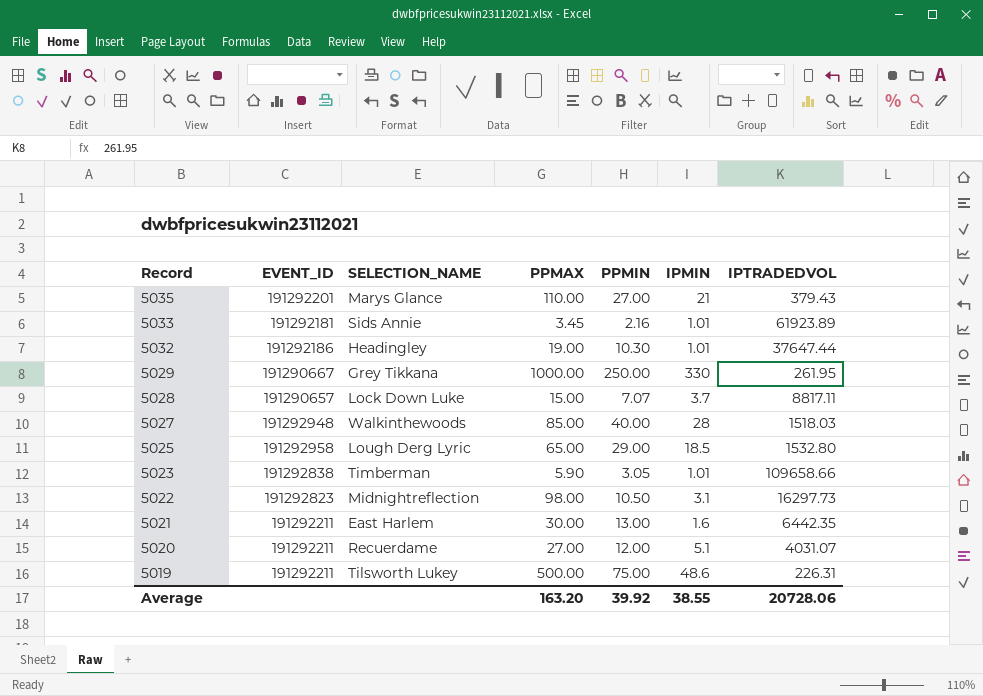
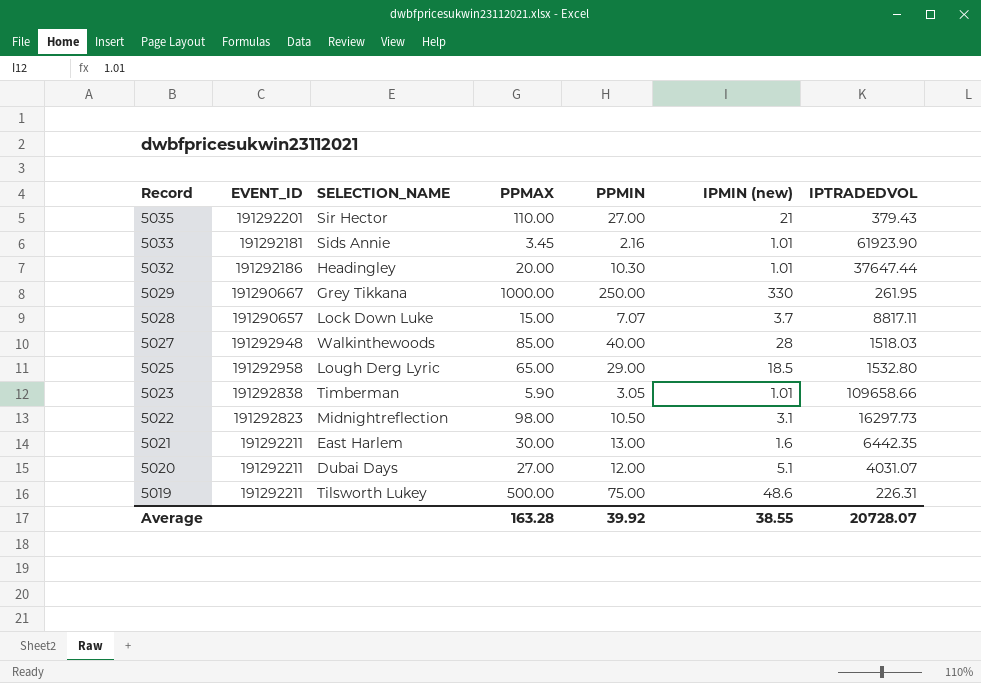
column name: IPMIN -> IPMIN (new)
5035 | SELECTION_NAME: Marys Glance -> Sir Hector
5033 | IPTRADEDVOL: 61923.89 -> 61923.90
5032 | PPMAX: 19.00 -> 20.00
5020 | SELECTION_NAME: Recuerdame -> Dubai Days
Average | PPMAX: 163.20 -> 163.28
Average | IPTRADEDVOL: 20728.06 -> 20728.07

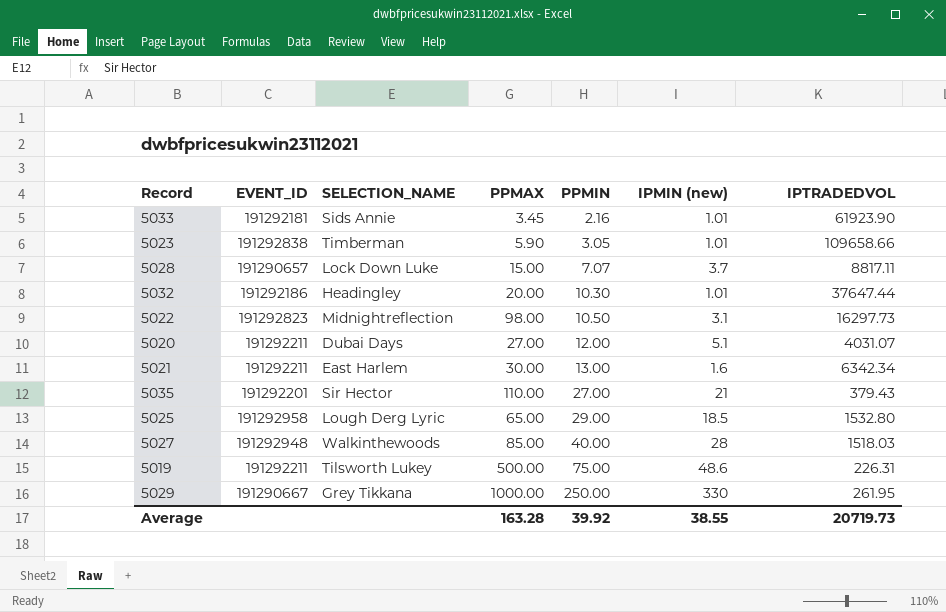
row order: Record descending -> PPMIN ascending
5021 | IPTRADEDVOL: 6442.35 -> 6342.34
Average | IPTRADEDVOL: 20728.07 -> 20719.73

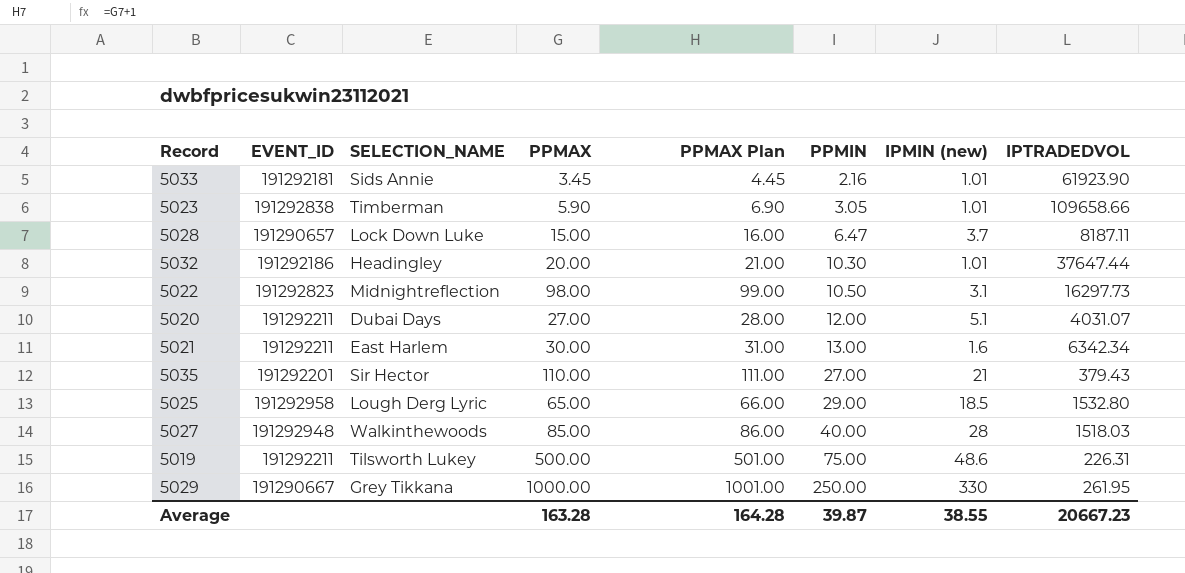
column PPMAX Plan | formula: none -> [PPMAX] + 1
5028 | PPMIN: 7.07 -> 6.47
5028 | IPTRADEDVOL: 8817.11 -> 8187.11
Average | PPMIN: 39.92 -> 39.87
Average | IPTRADEDVOL: 20719.73 -> 20667.23

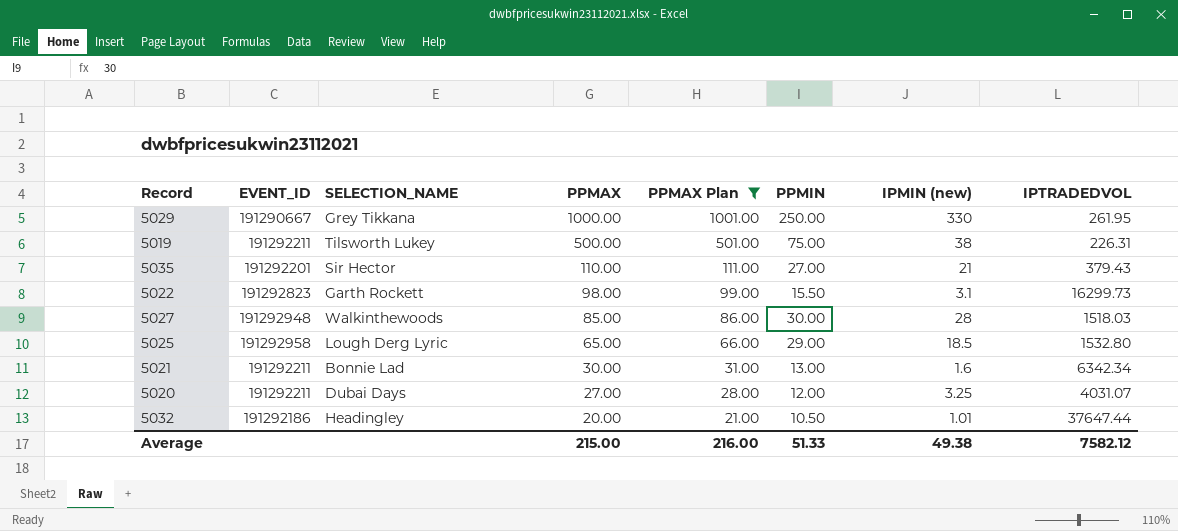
filter: none -> PPMAX Plan >= 21.00
row order: PPMIN ascending -> PPMAX descending
5019 | IPMIN (new): 48.6 -> 38
5022 | SELECTION_NAME: Midnightreflection -> Garth Rockett
5022 | PPMIN: 10.50 -> 15.50
5022 | IPTRADEDVOL: 16297.73 -> 16299.73
5027 | PPMIN: 40.00 -> 30.00
5021 | SELECTION_NAME: East Harlem -> Bonnie Lad
5020 | IPMIN (new): 5.1 -> 3.25
5032 | PPMIN: 10.30 -> 10.50
Average | PPMAX: 163.28 -> 215.00
Average | PPMAX Plan: 164.28 -> 216.00
Average | PPMIN: 39.87 -> 51.33
Average | IPMIN (new): 38.55 -> 49.38
Average | IPTRADEDVOL: 20667.23 -> 7582.12

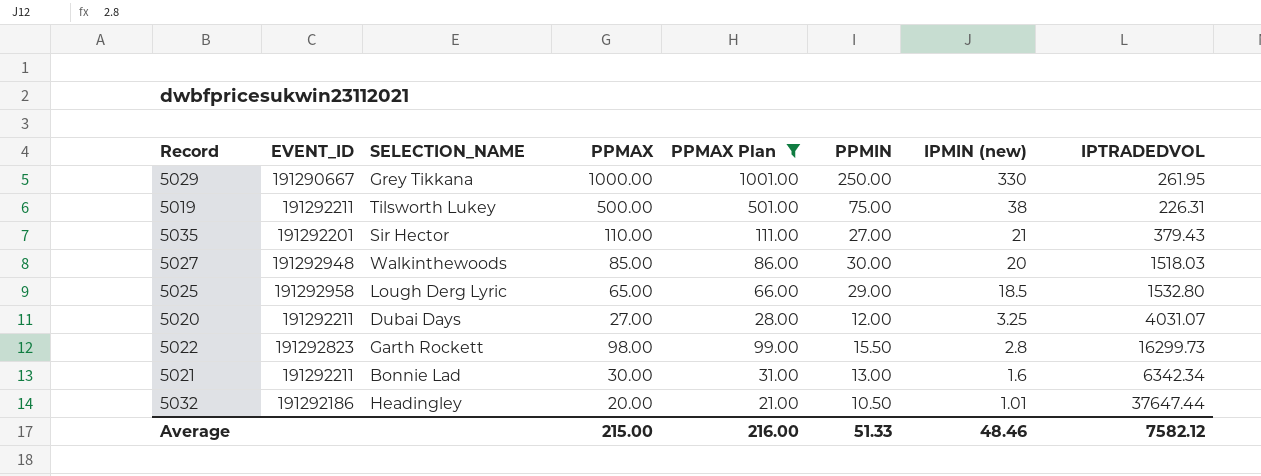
row order: PPMAX descending -> IPMIN (new) descending
5027 | IPMIN (new): 28 -> 20
5022 | IPMIN (new): 3.1 -> 2.8
Average | IPMIN (new): 49.38 -> 48.46

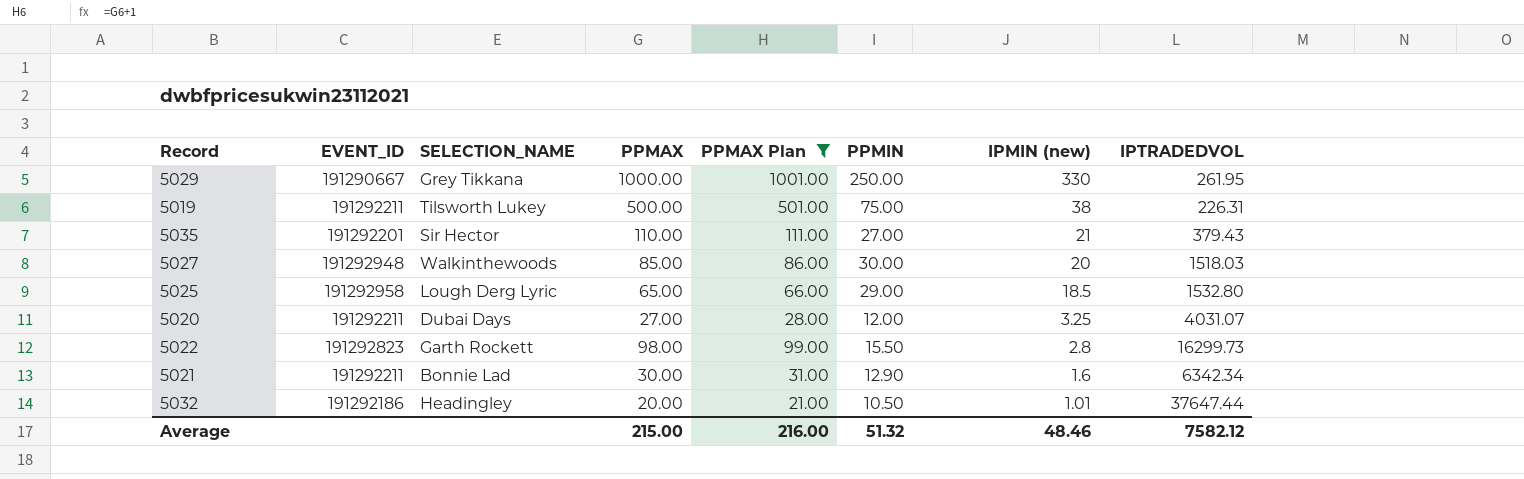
5021 | PPMIN: 13.00 -> 12.90
Average | PPMIN: 51.33 -> 51.32

